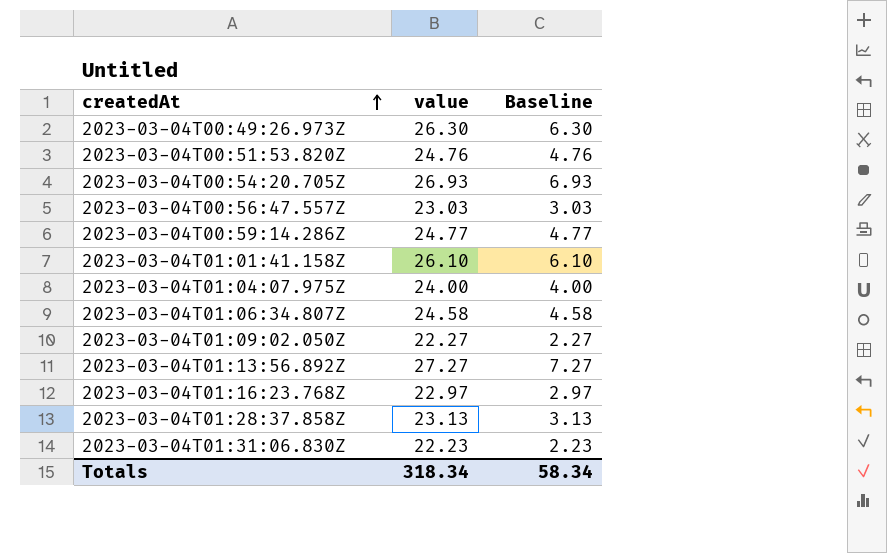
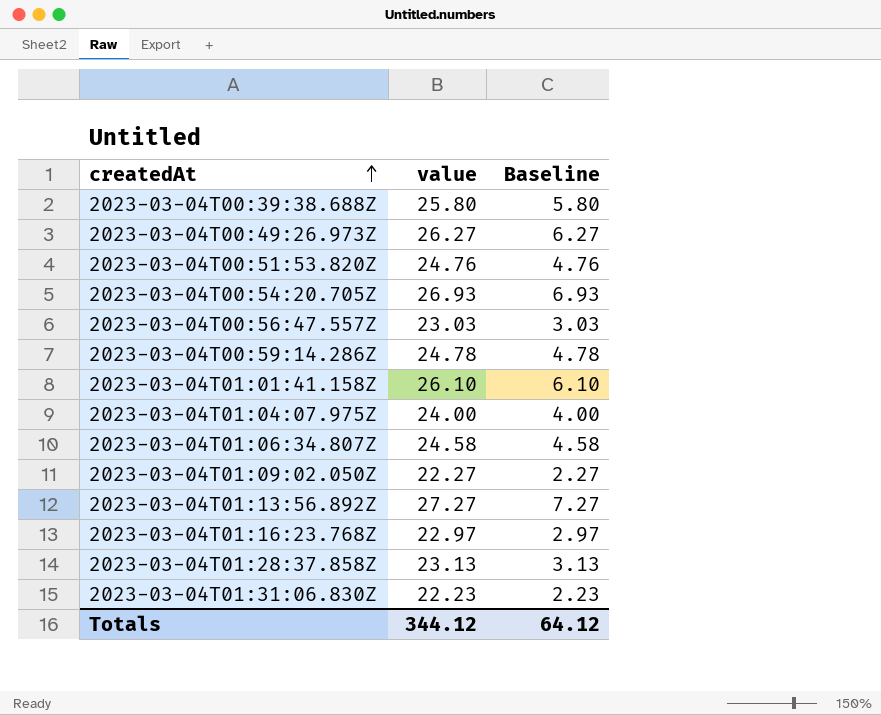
row 2023-03-04T00:39:38.688Z: none -> 25.80 | 5.80
2023-03-04T00:49:26.973Z | value: 26.30 -> 26.27
2023-03-04T00:49:26.973Z | Baseline: 6.30 -> 6.27
2023-03-04T00:59:14.286Z | value: 24.77 -> 24.78
2023-03-04T00:59:14.286Z | Baseline: 4.77 -> 4.78
Totals | value: 318.34 -> 344.12
Totals | Baseline: 58.34 -> 64.12

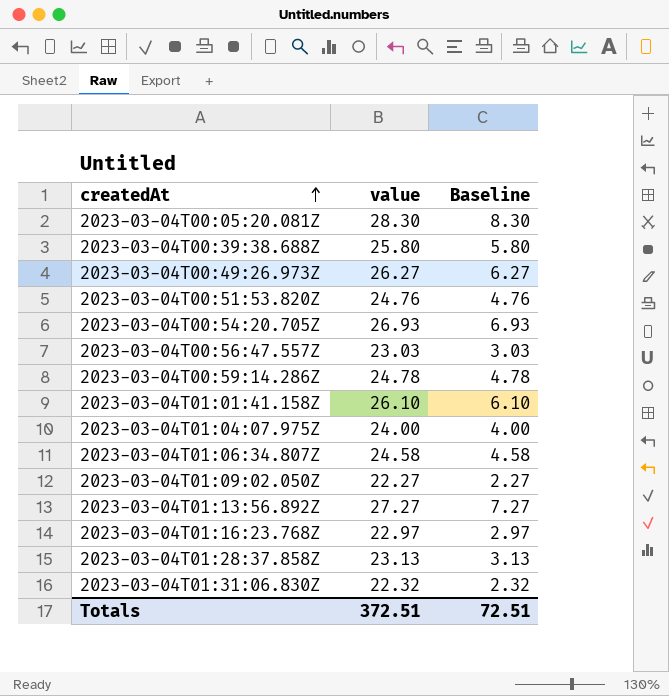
row 2023-03-04T00:05:20.081Z: none -> 28.30 | 8.30
2023-03-04T01:31:06.830Z | value: 22.23 -> 22.32
2023-03-04T01:31:06.830Z | Baseline: 2.23 -> 2.32
Totals | value: 344.12 -> 372.51
Totals | Baseline: 64.12 -> 72.51

